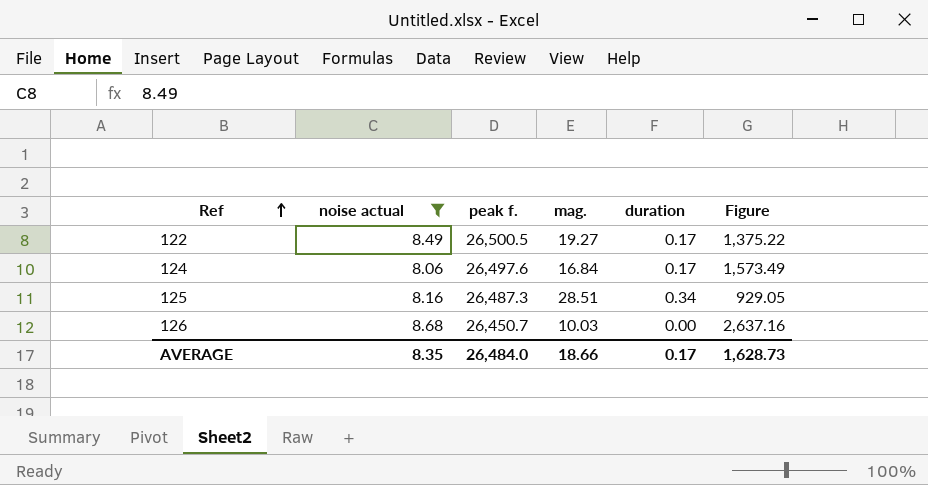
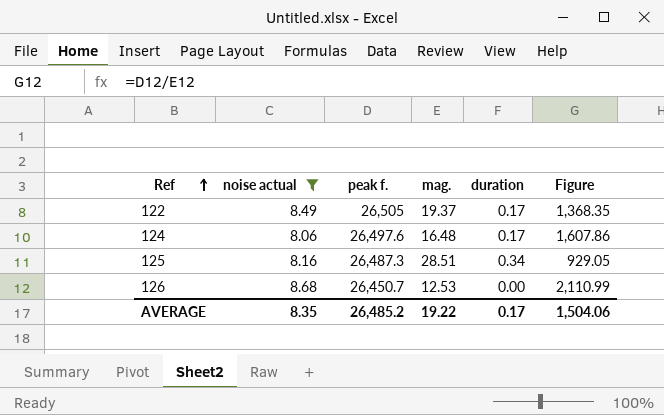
122 | peak f.: 26,500.5 -> 26,505
122 | mag.: 19.27 -> 19.37
122 | Figure: 1,375.22 -> 1,368.35
124 | mag.: 16.84 -> 16.48
124 | Figure: 1,573.49 -> 1,607.86
126 | mag.: 10.03 -> 12.53
126 | Figure: 2,637.16 -> 2,110.99
AVERAGE | peak f.: 26,484.0 -> 26,485.2
AVERAGE | mag.: 18.66 -> 19.22
AVERAGE | Figure: 1,628.73 -> 1,504.06

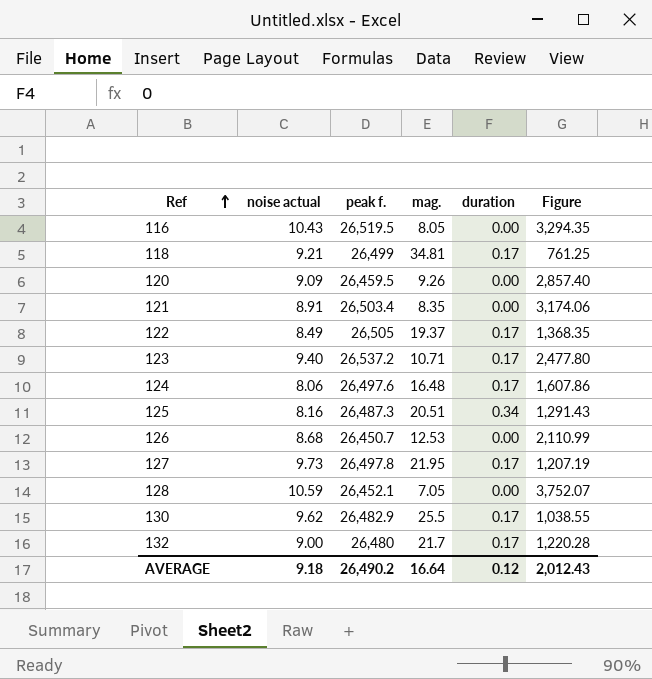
filter: noise actual <= 8.68 -> none
125 | mag.: 28.51 -> 20.51
125 | Figure: 929.05 -> 1,291.43
AVERAGE | noise actual: 8.35 -> 9.18
AVERAGE | peak f.: 26,485.2 -> 26,490.2
AVERAGE | mag.: 19.22 -> 16.64
AVERAGE | duration: 0.17 -> 0.12
AVERAGE | Figure: 1,504.06 -> 2,012.43

